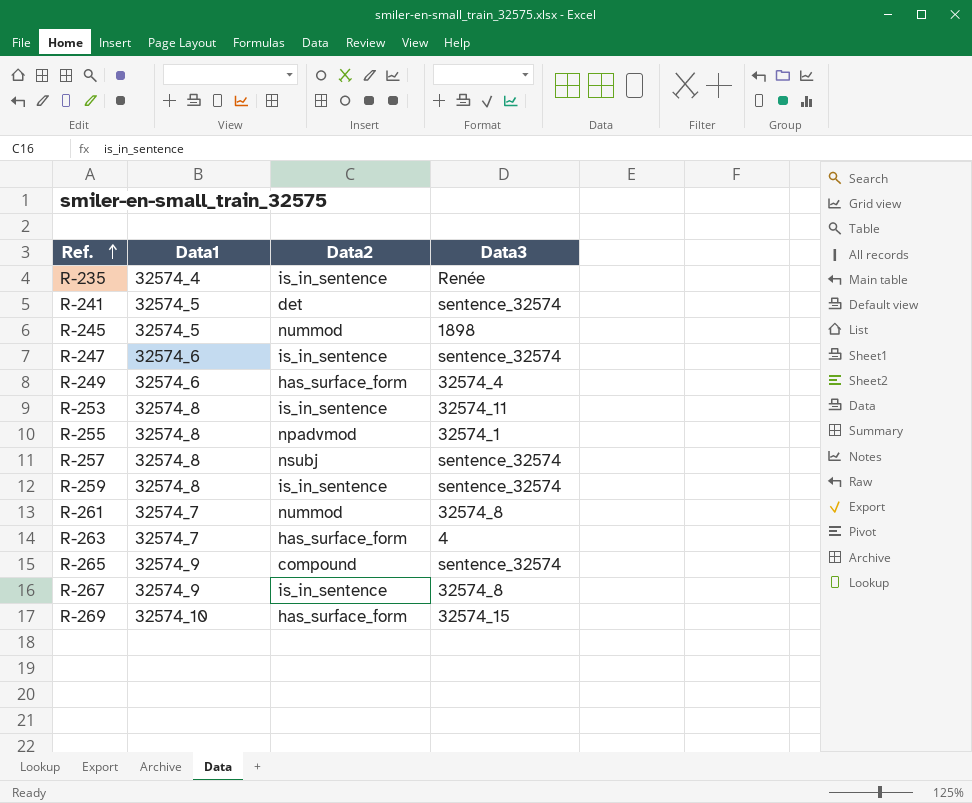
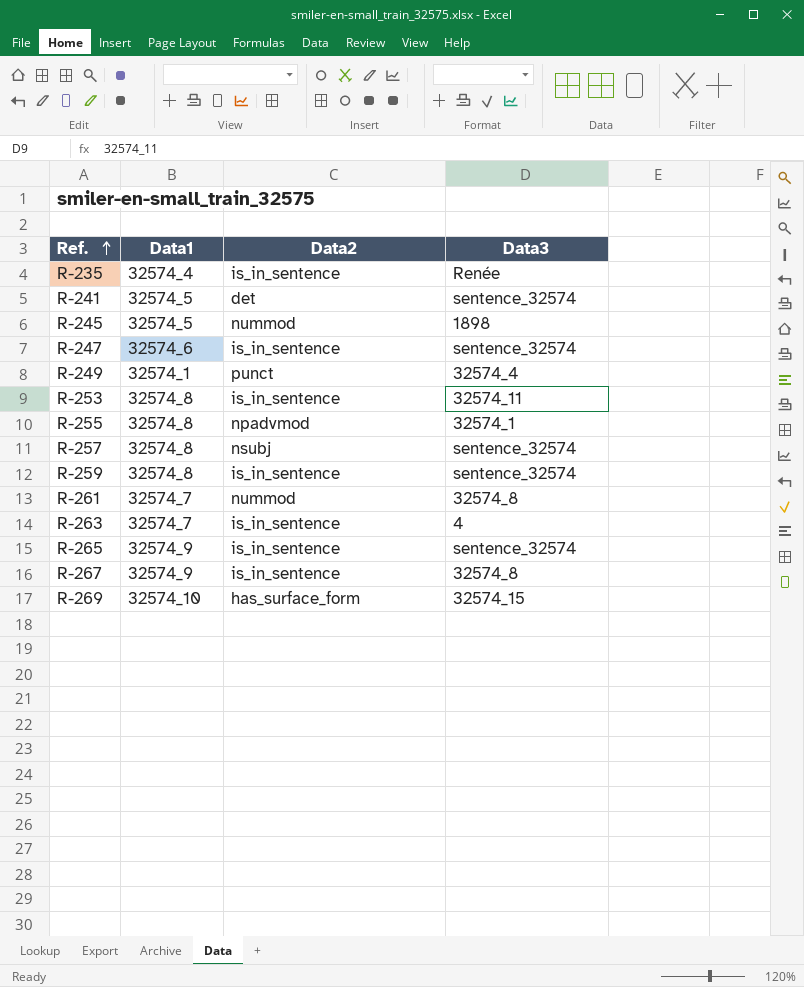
R-249 | Data1: 32574_6 -> 32574_1
R-249 | Data2: has_surface_form -> punct
R-263 | Data2: has_surface_form -> is_in_sentence
R-265 | Data2: compound -> is_in_sentence

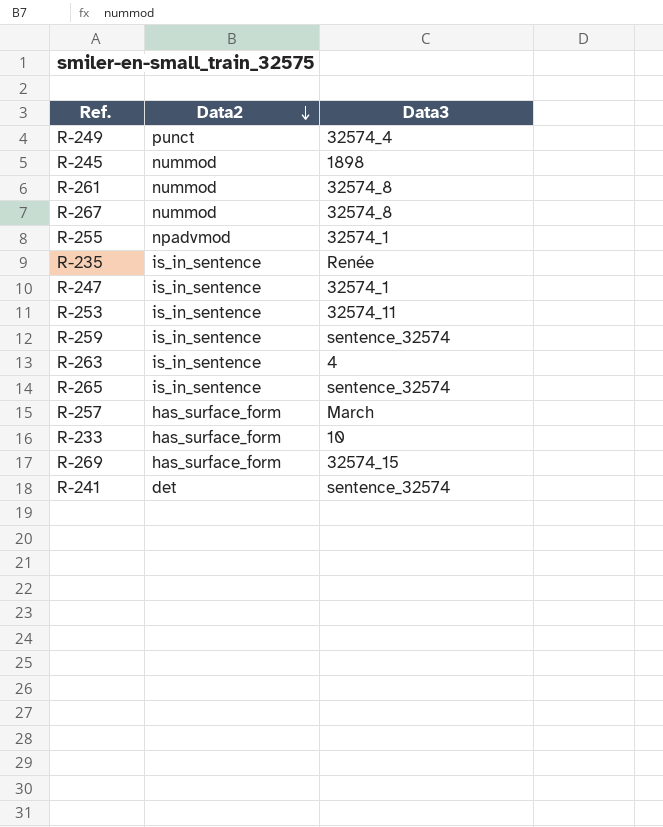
row order: Ref. ascending -> Data2 descending
column Data1 | position: 2 -> none
R-267 | Data2: is_in_sentence -> nummod
R-247 | Data3: sentence_32574 -> 32574_1
R-257 | Data2: nsubj -> has_surface_form
R-257 | Data3: sentence_32574 -> March
row R-233: none -> has_surface_form | 10

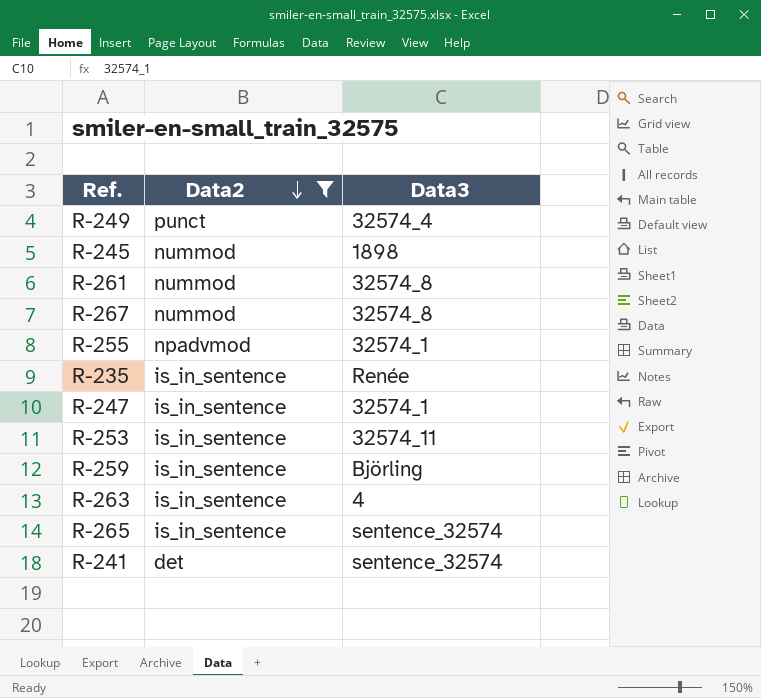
filter: none -> Data2 != has_surface_form
R-259 | Data3: sentence_32574 -> Björling

